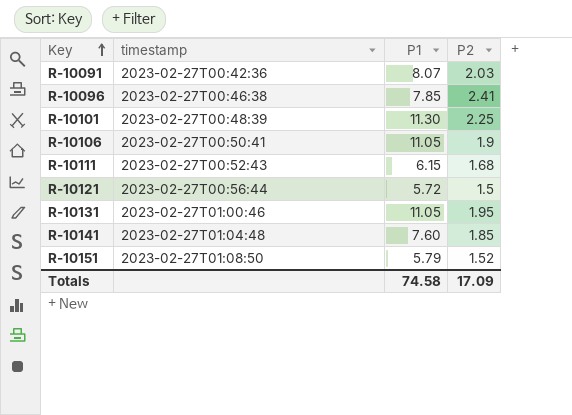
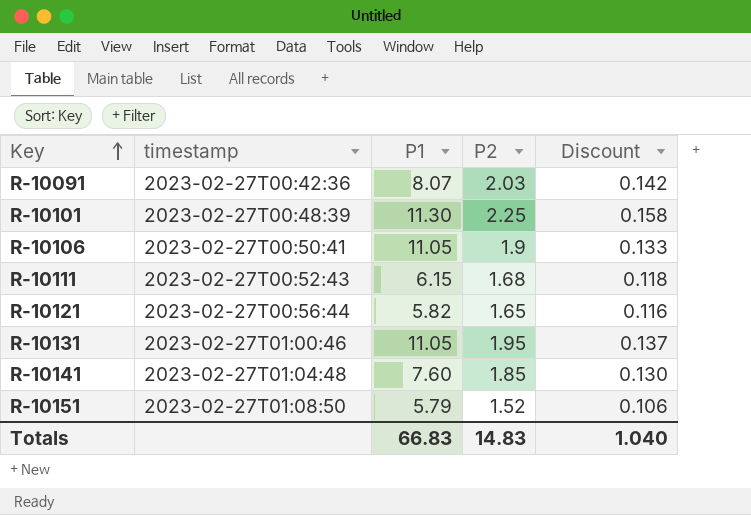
column Discount | formula: none -> [P2] * 0.07
row R-10096: 2023-02-27T00:46:38 | 7.85 | 2.41 -> none
R-10121 | P1: 5.72 -> 5.82
R-10121 | P2: 1.5 -> 1.65
Totals | P1: 74.58 -> 66.83
Totals | P2: 17.09 -> 14.83

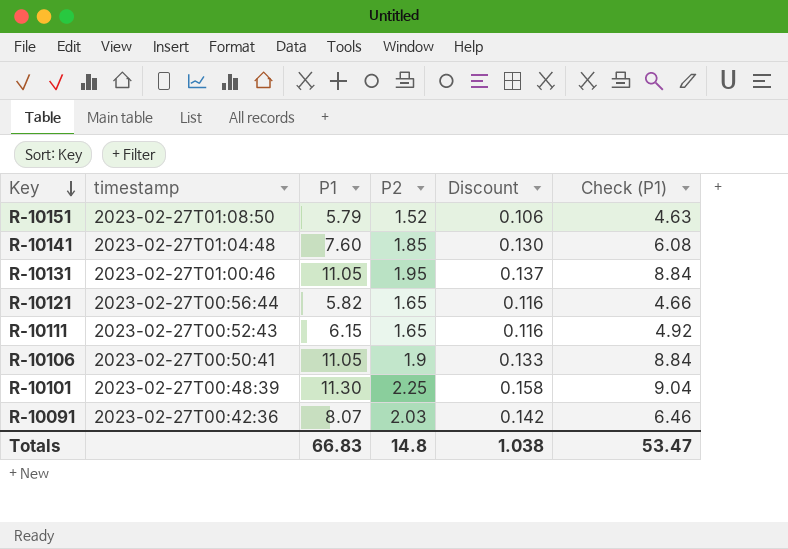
row order: Key ascending -> Key descending
column Check (P1) | formula: none -> [P1] * 0.8
R-10111 | P2: 1.68 -> 1.65
R-10111 | Discount: 0.118 -> 0.116
Totals | P2: 14.83 -> 14.8
Totals | Discount: 1.040 -> 1.038

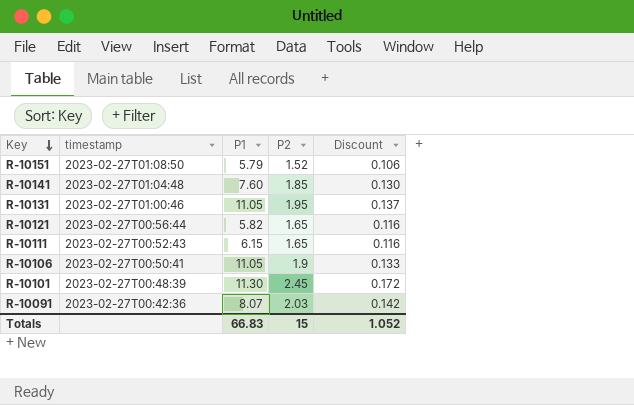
column Check (P1) | formula: [P1] * 0.8 -> none
R-10101 | P2: 2.25 -> 2.45
R-10101 | Discount: 0.158 -> 0.172
Totals | P2: 14.8 -> 15
Totals | Discount: 1.038 -> 1.052

